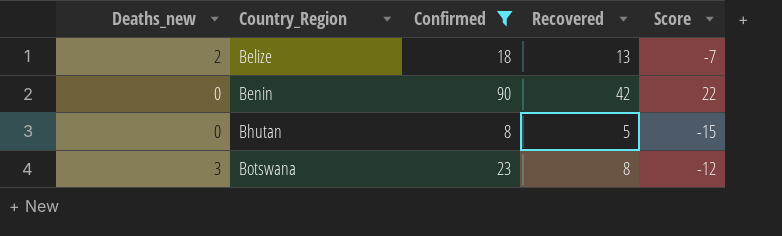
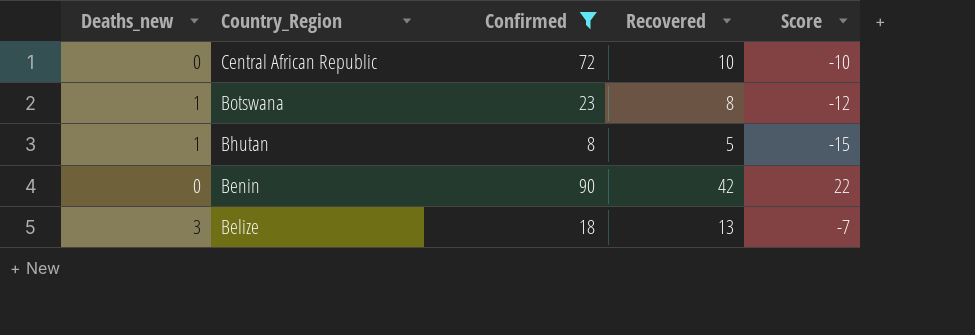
row order: Country_Region ascending -> Country_Region descending
row Central African Republic: none -> 0 | 72 | 10 | -10
Botswana | Deaths_new: 3 -> 1
Bhutan | Deaths_new: 0 -> 1
Belize | Deaths_new: 2 -> 3

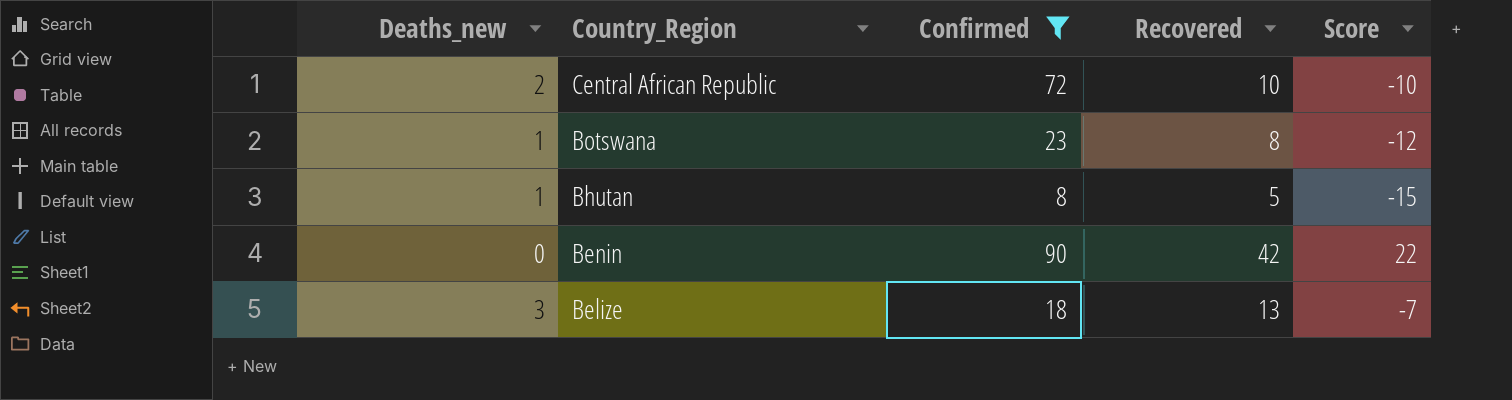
Central African Republic | Deaths_new: 0 -> 2

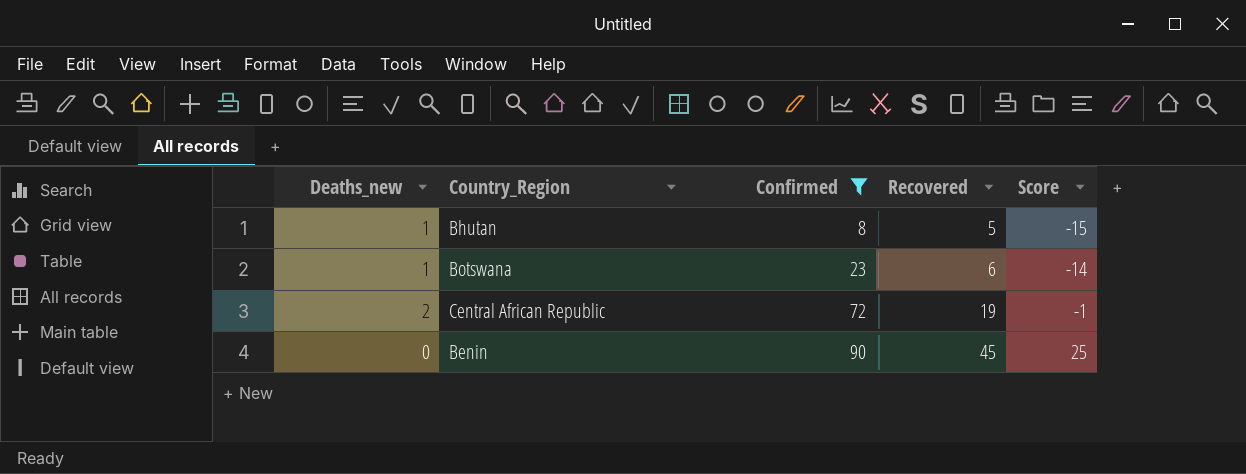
row order: Country_Region descending -> Confirmed ascending
row Belize: 3 | 18 | 13 | -7 -> none
Botswana | Recovered: 8 -> 6
Botswana | Score: -12 -> -14
Central African Republic | Recovered: 10 -> 19
Central African Republic | Score: -10 -> -1
Benin | Recovered: 42 -> 45
Benin | Score: 22 -> 25

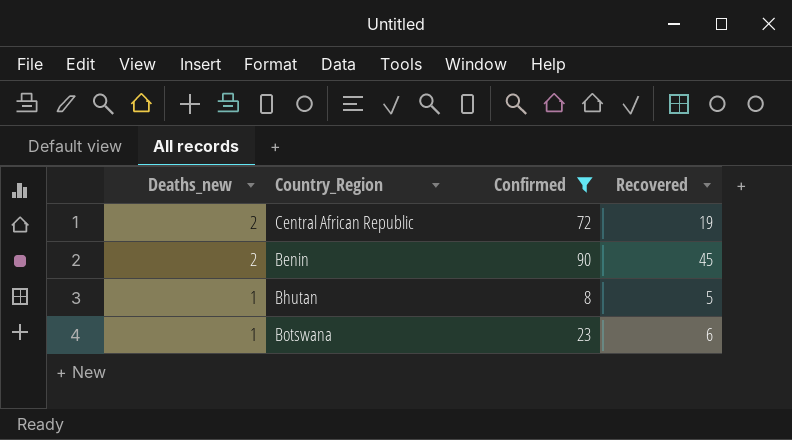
row order: Confirmed ascending -> Deaths_new descending
column Score | formula: [Recovered] - 20 -> none
Benin | Deaths_new: 0 -> 2

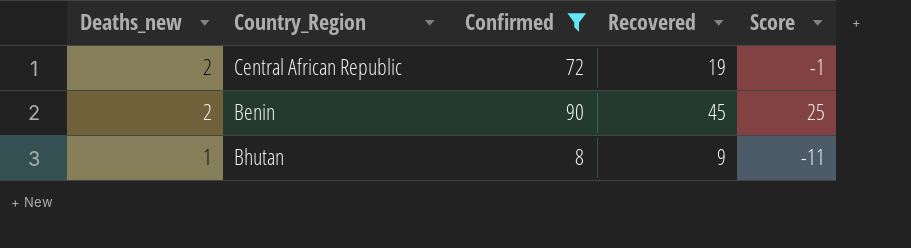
column Score | formula: none -> [Recovered] - 20
row Botswana: 1 | 23 | 6 -> none
Bhutan | Recovered: 5 -> 9

